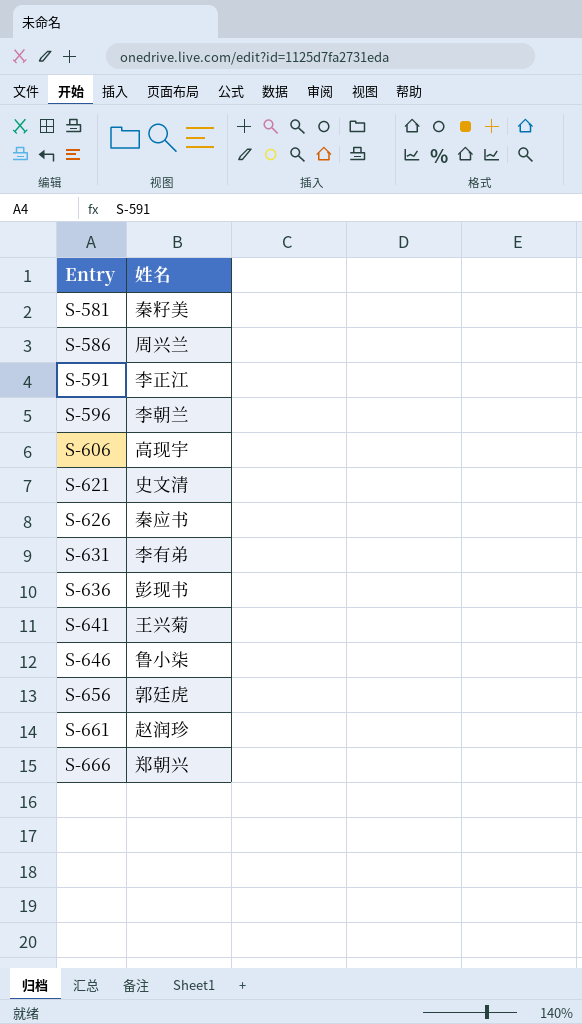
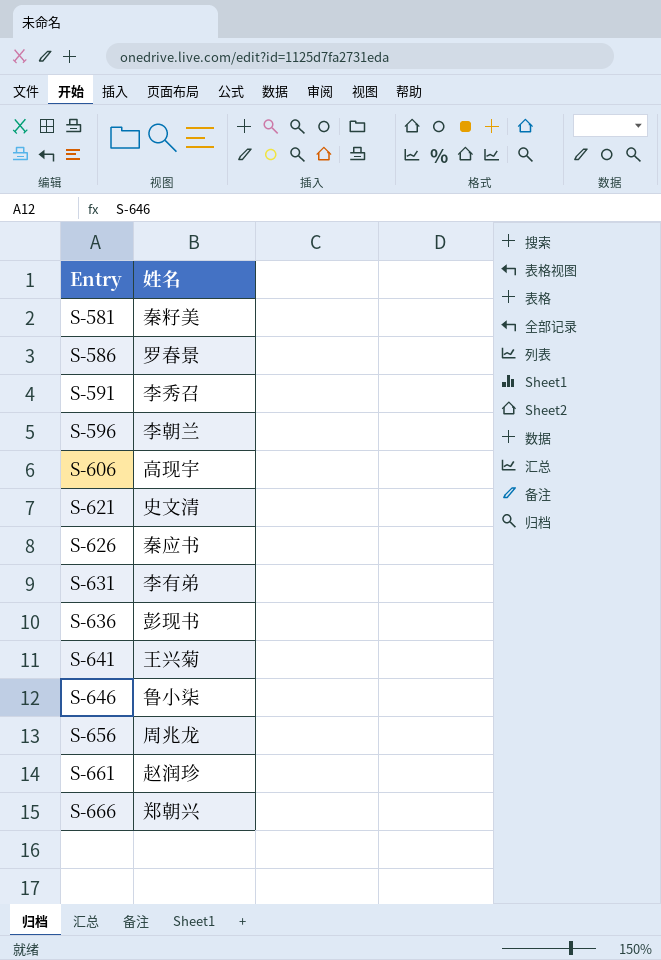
S-586 | 姓名: 周兴兰 -> 罗春景
S-591 | 姓名: 李正江 -> 李秀召
S-656 | 姓名: 郭廷虎 -> 周兆龙

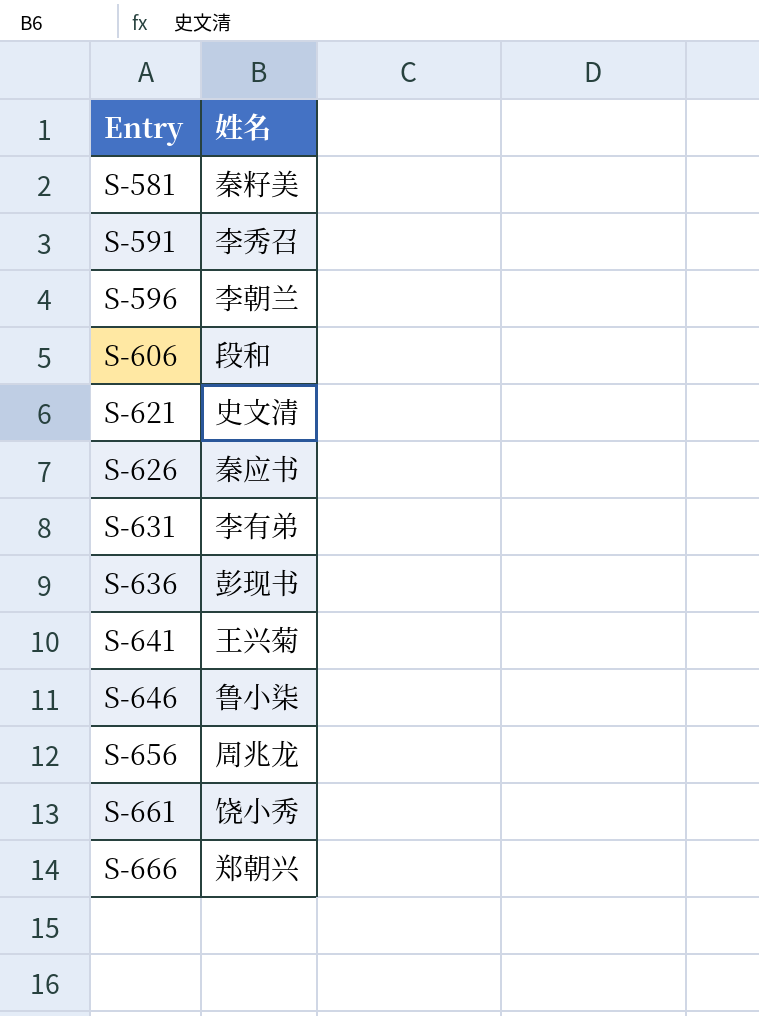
row S-586: 罗春景 -> none
S-606 | 姓名: 高现宇 -> 段和
S-661 | 姓名: 赵润珍 -> 饶小秀

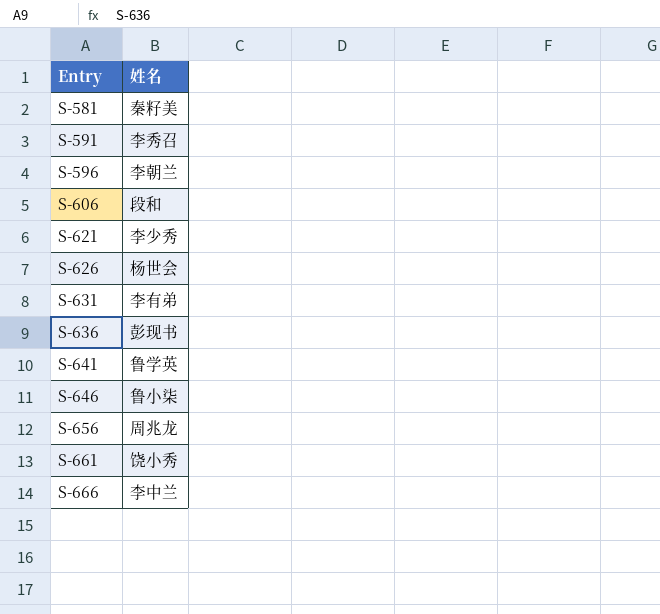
S-621 | 姓名: 史文清 -> 李少秀
S-626 | 姓名: 秦应书 -> 杨世会
S-641 | 姓名: 王兴菊 -> 鲁学英
S-666 | 姓名: 郑朝兴 -> 李中兰

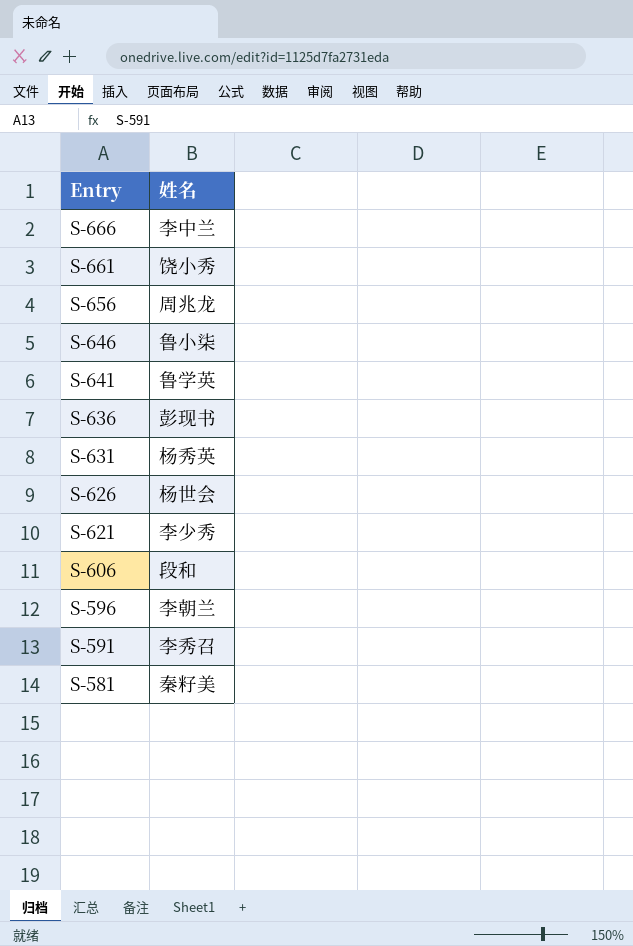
row order: Entry ascending -> Entry descending
S-631 | 姓名: 李有弟 -> 杨秀英

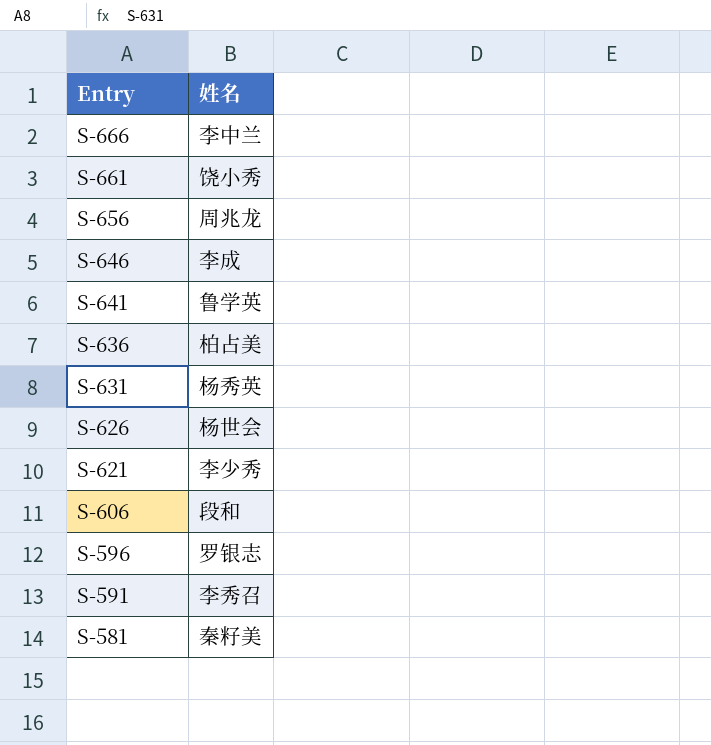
S-646 | 姓名: 鲁小柒 -> 李成
S-636 | 姓名: 彭现书 -> 柏占美
S-596 | 姓名: 李朝兰 -> 罗银志

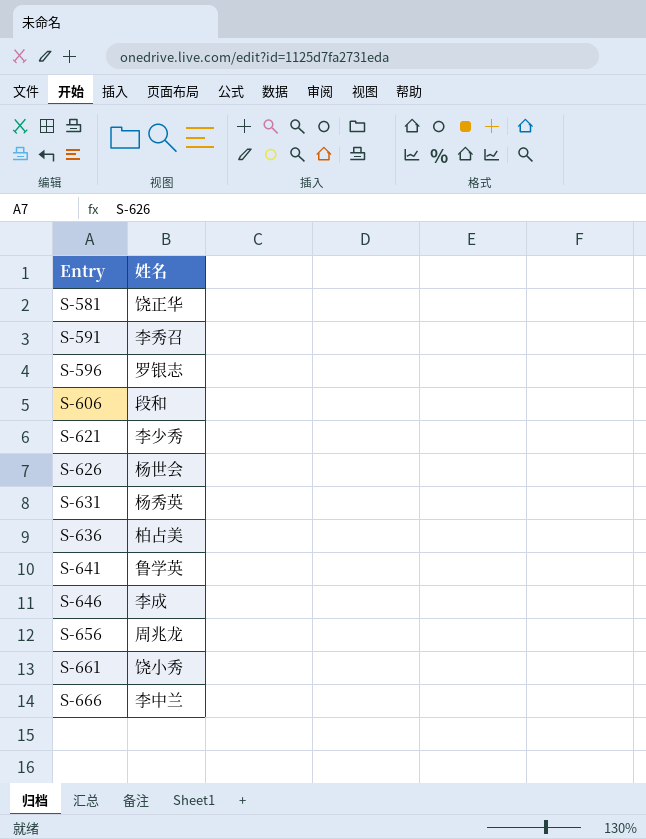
row order: Entry descending -> Entry ascending
S-581 | 姓名: 秦籽美 -> 饶正华

